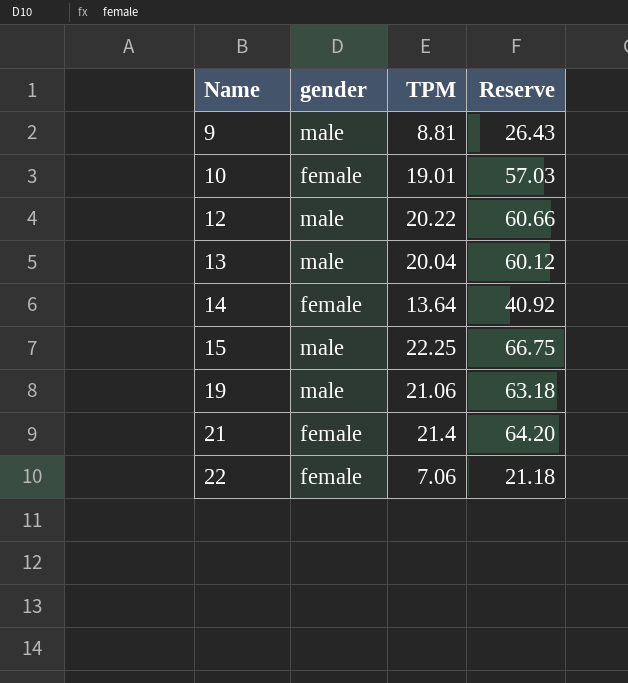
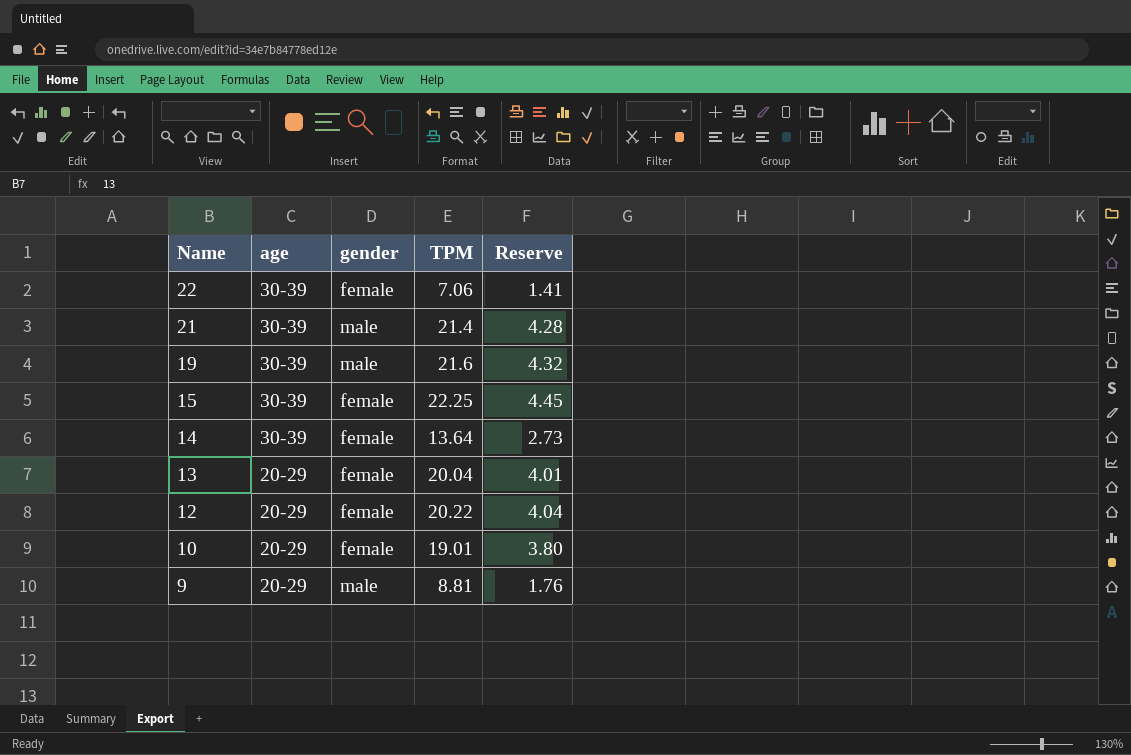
row order: Name ascending -> Name descending
column age | position: none -> 2
column Reserve | formula: [TPM] * 3 -> [TPM] * 0.2
21 | gender: female -> male
19 | TPM: 21.06 -> 21.6
15 | gender: male -> female
13 | gender: male -> female
12 | gender: male -> female

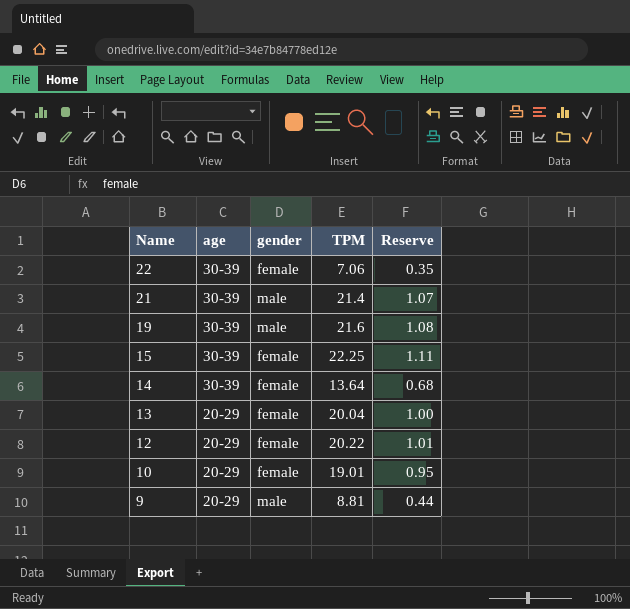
column Reserve | formula: [TPM] * 0.2 -> [TPM] * 0.05

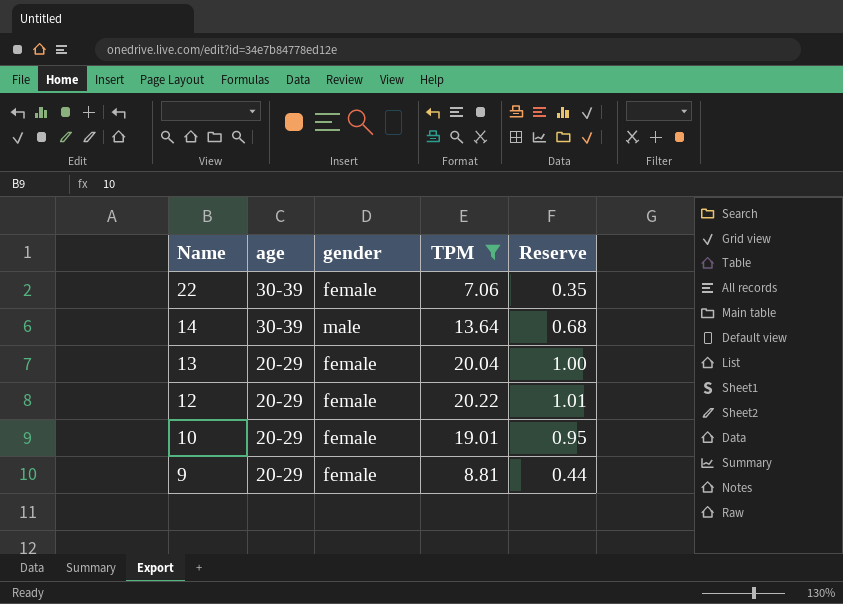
filter: none -> TPM <= 20.22
14 | gender: female -> male
9 | gender: male -> female

